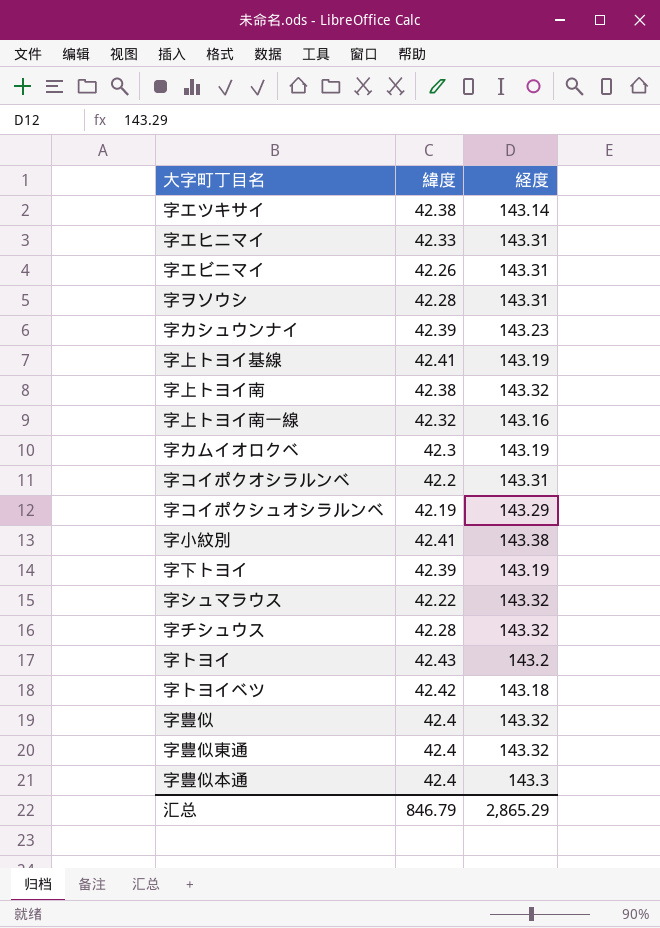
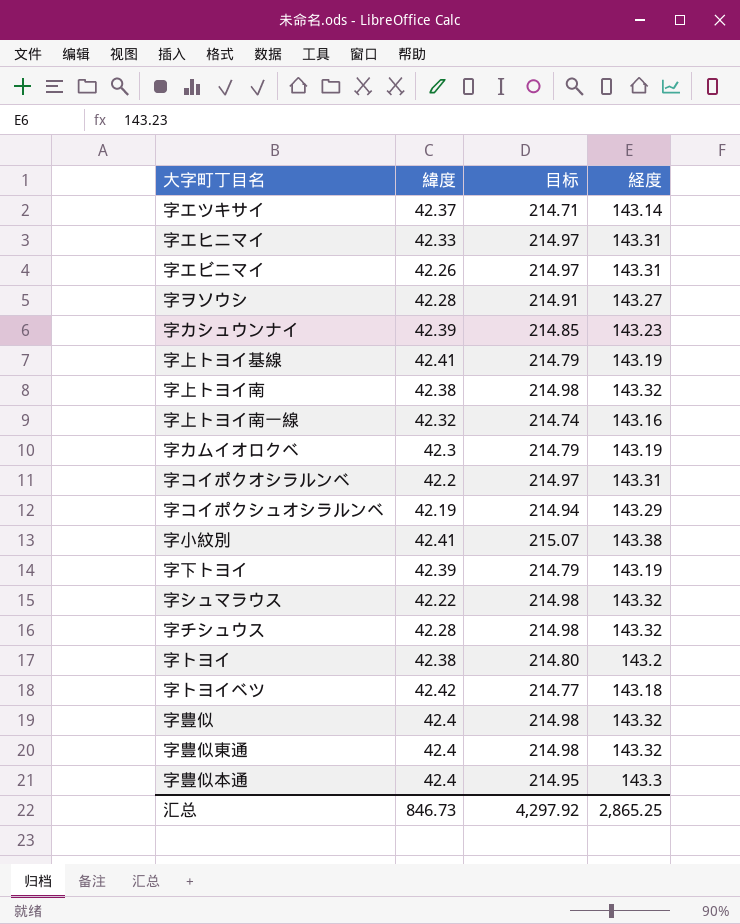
column 目标 | formula: none -> [経度] * 1.5
字エツキサイ | 緯度: 42.38 -> 42.37
字ヲソウシ | 経度: 143.31 -> 143.27
字トヨイ | 緯度: 42.43 -> 42.38
汇总 | 緯度: 846.79 -> 846.73
汇总 | 経度: 2,865.29 -> 2,865.25

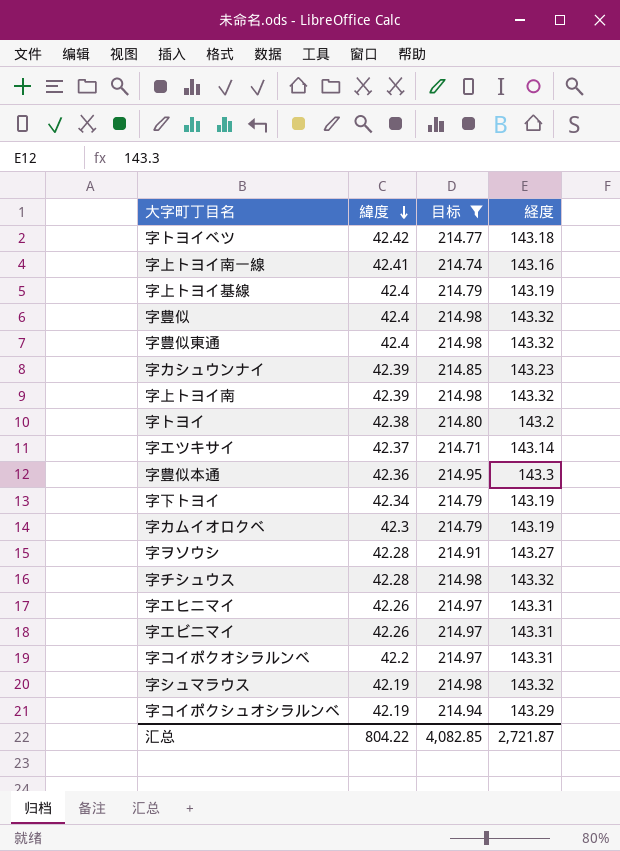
filter: none -> 目标 != 215.07
row order: none -> 緯度 descending
字上トヨイ南一線 | 緯度: 42.32 -> 42.41
字上トヨイ基線 | 緯度: 42.41 -> 42.4
字上トヨイ南 | 緯度: 42.38 -> 42.39
字豊似本通 | 緯度: 42.4 -> 42.36
字下トヨイ | 緯度: 42.39 -> 42.34
字エヒニマイ | 緯度: 42.33 -> 42.26
字シュマラウス | 緯度: 42.22 -> 42.19
汇总 | 緯度: 846.73 -> 804.22
汇总 | 目标: 4,297.92 -> 4,082.85
汇总 | 経度: 2,865.25 -> 2,721.87

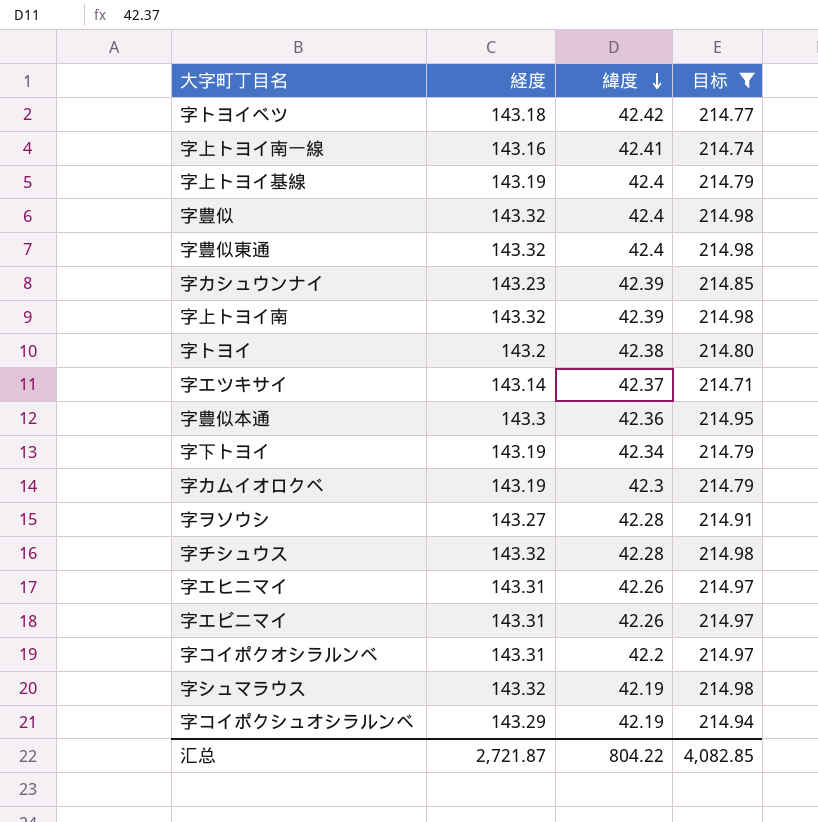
column 経度 | position: 4 -> 2

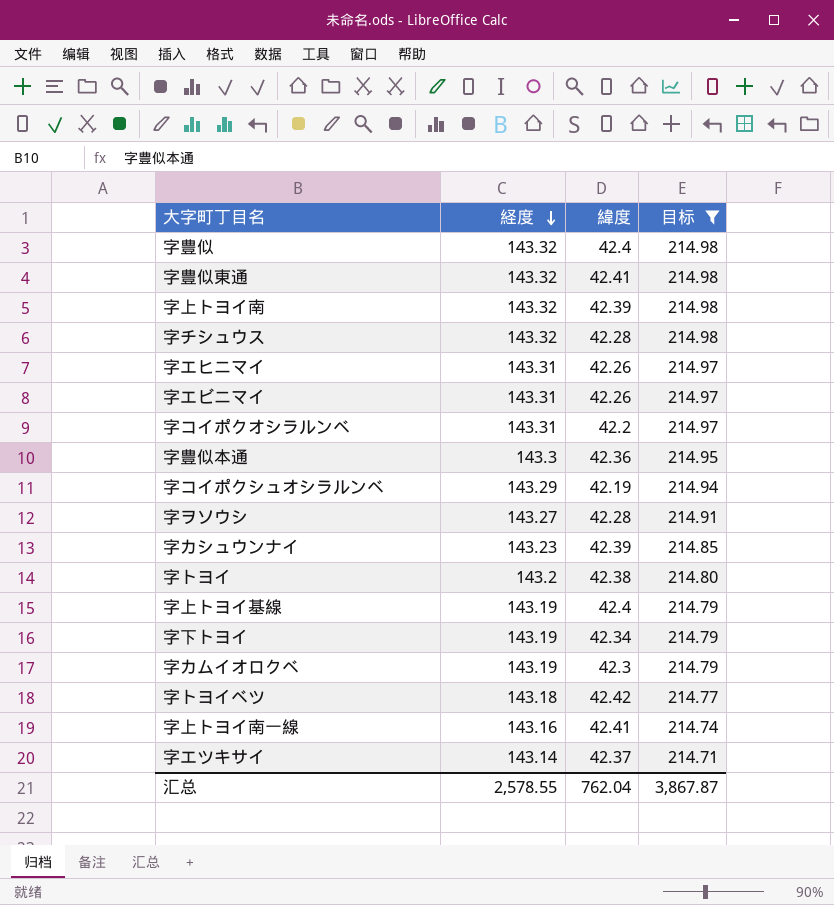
row order: 緯度 descending -> 経度 descending
row 字シュマラウス: 143.32 | 42.19 | 214.98 -> none
字豊似東通 | 緯度: 42.4 -> 42.41
汇总 | 経度: 2,721.87 -> 2,578.55
汇总 | 緯度: 804.22 -> 762.04
汇总 | 目标: 4,082.85 -> 3,867.87

